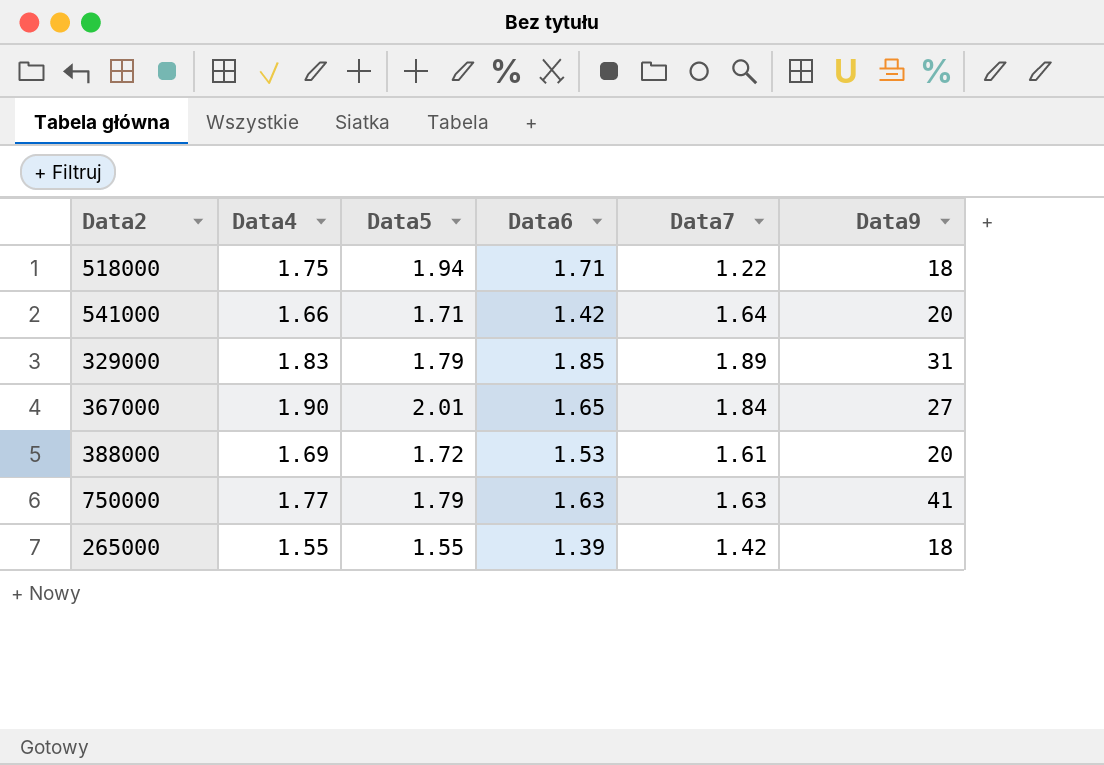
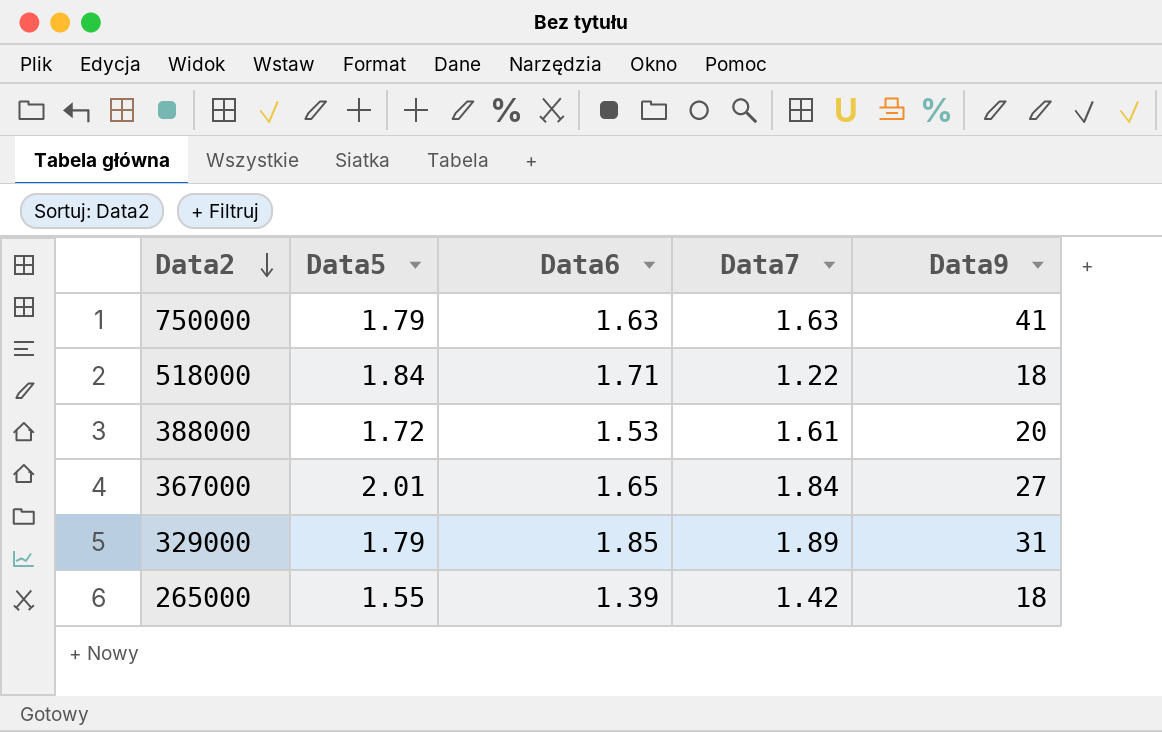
row order: none -> Data2 descending
column Data4 | position: 2 -> none
row 541000: 1.66 | 1.71 | 1.42 | 1.64 | 20 -> none
518000 | Data5: 1.94 -> 1.84

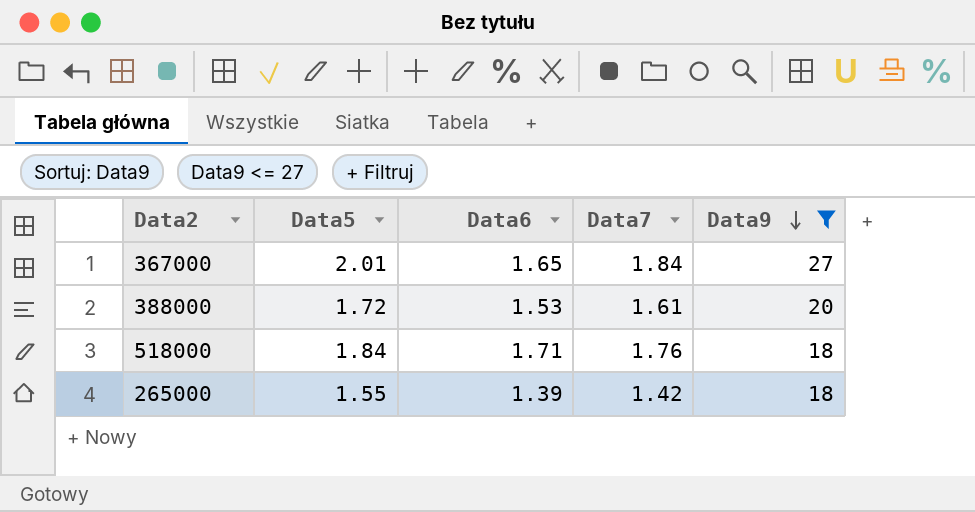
filter: none -> Data9 <= 27
row order: Data2 descending -> Data9 descending
518000 | Data7: 1.22 -> 1.76

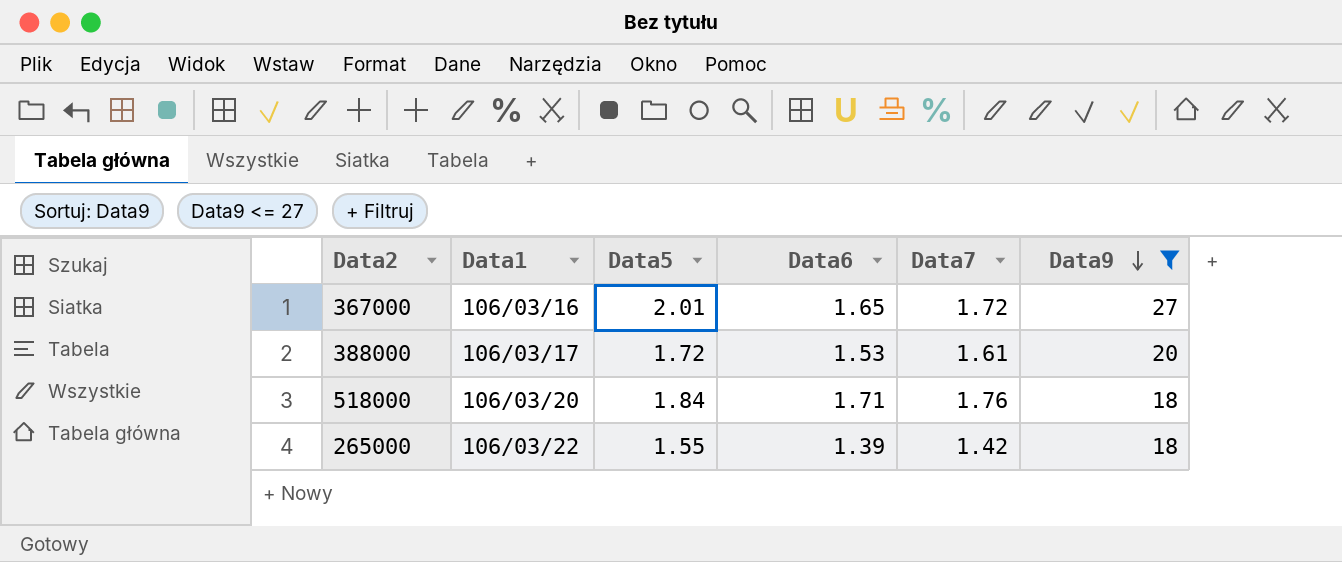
column Data1 | position: none -> 2
367000 | Data7: 1.84 -> 1.72

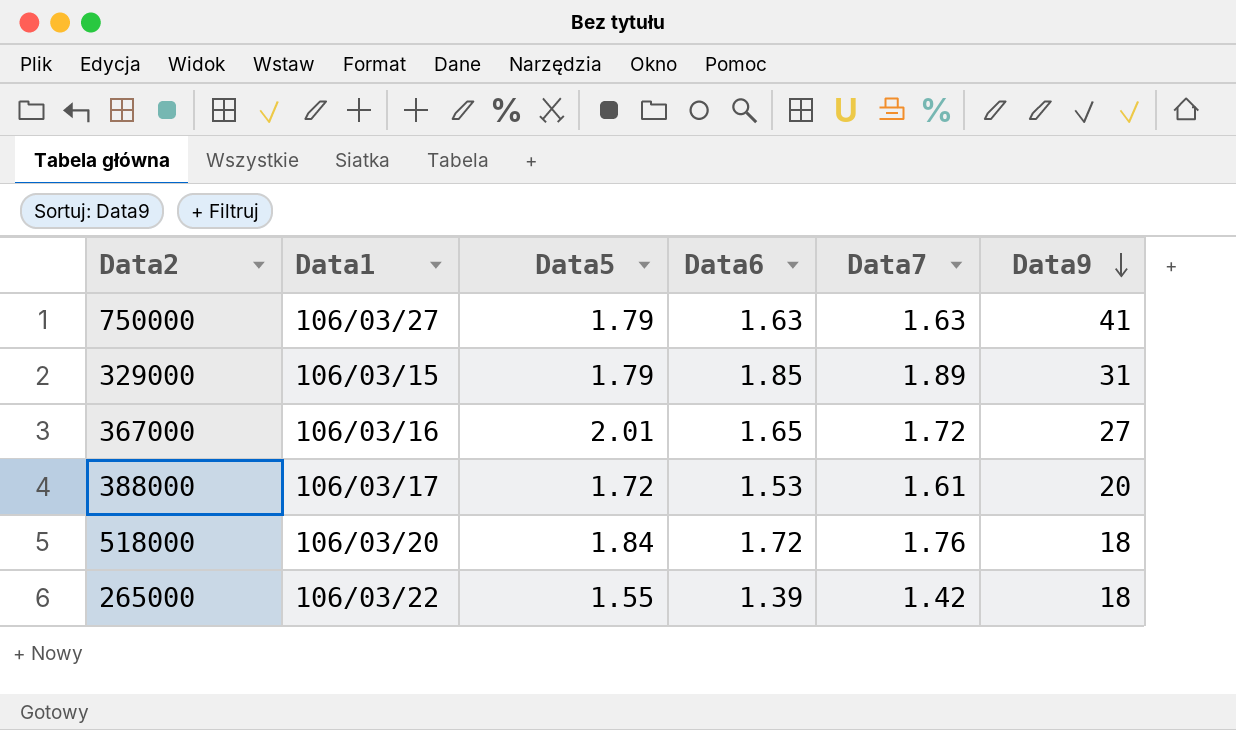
filter: Data9 <= 27 -> none
518000 | Data6: 1.71 -> 1.72

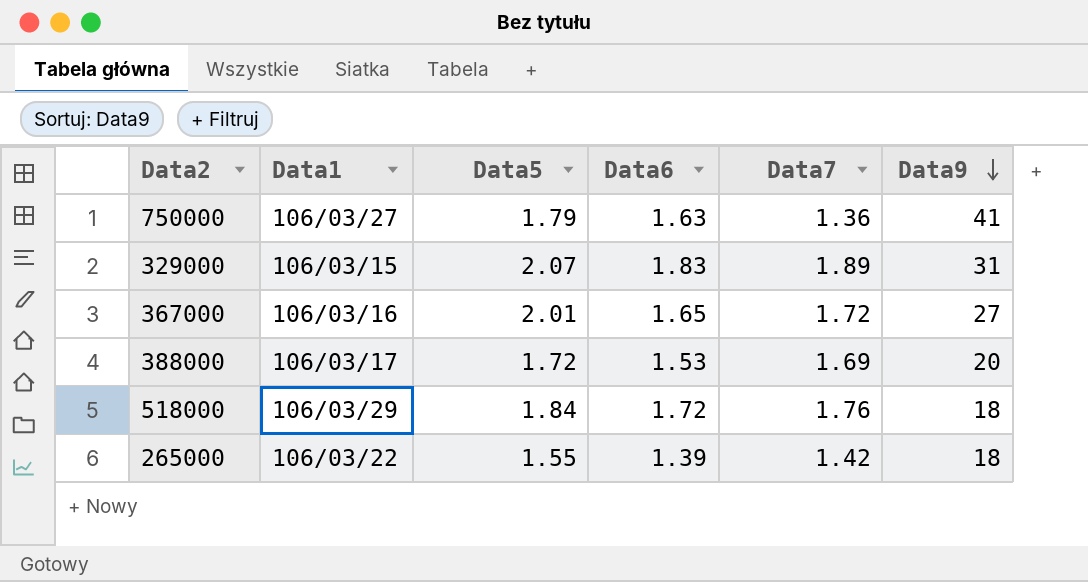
750000 | Data7: 1.63 -> 1.36
329000 | Data5: 1.79 -> 2.07
329000 | Data6: 1.85 -> 1.83
388000 | Data7: 1.61 -> 1.69
518000 | Data1: 106/03/20 -> 106/03/29

